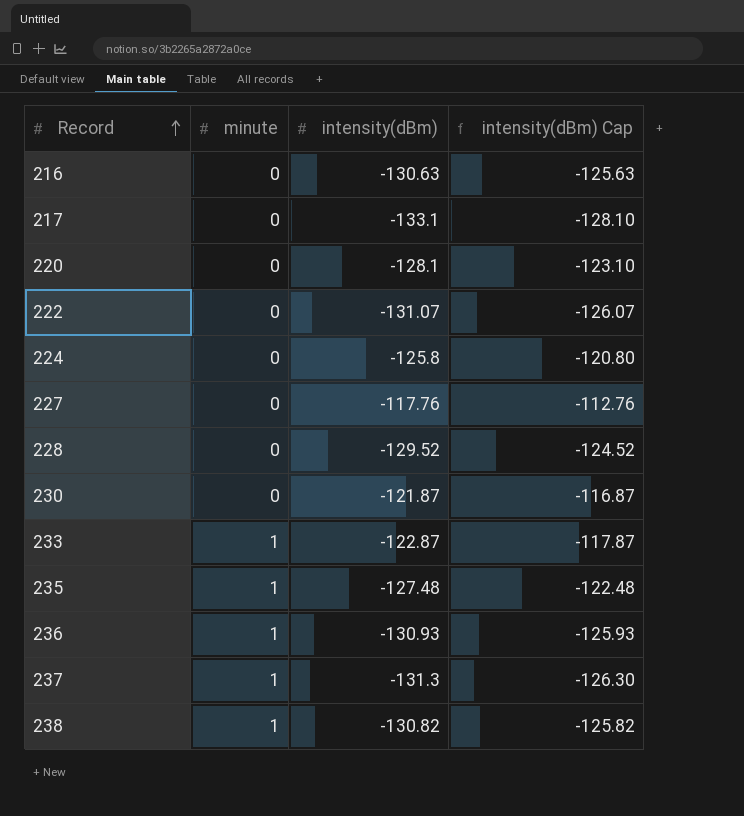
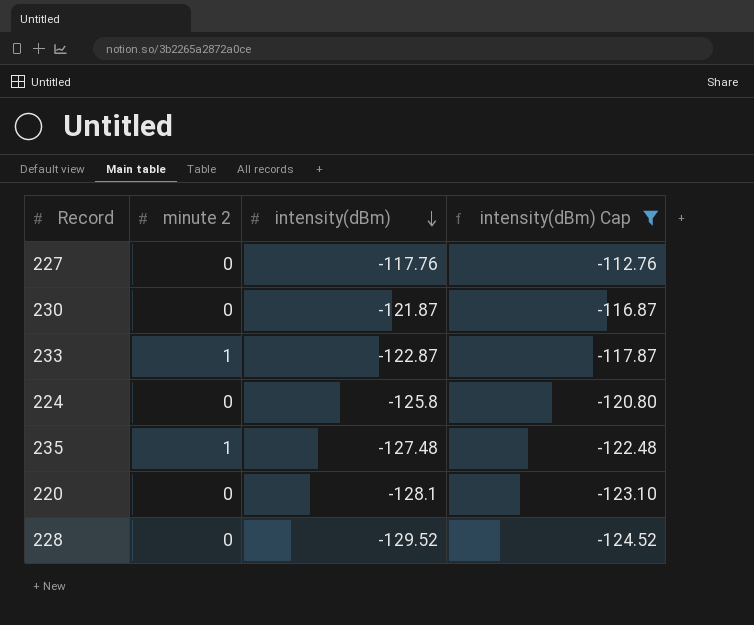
filter: none -> intensity(dBm) Cap >= -124.52
row order: Record ascending -> intensity(dBm) descending
column name: minute -> minute 2

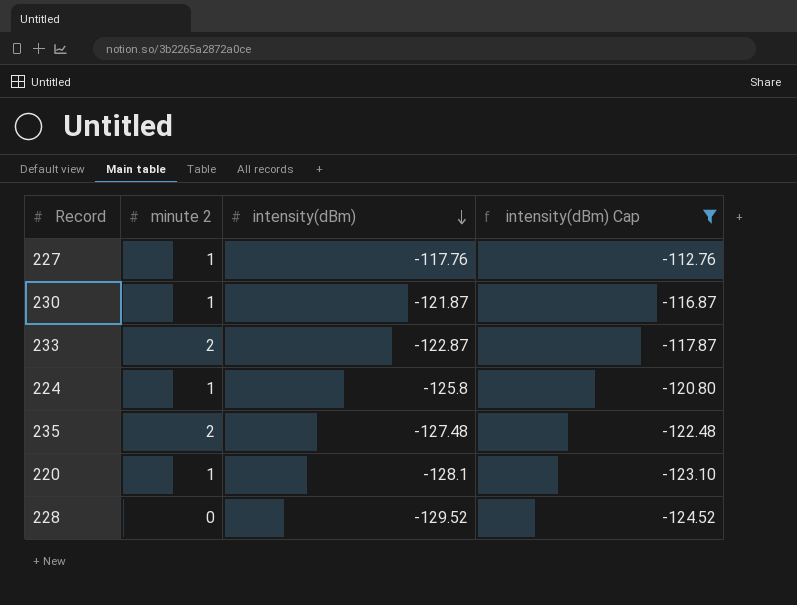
227 | minute 2: 0 -> 1
230 | minute 2: 0 -> 1
233 | minute 2: 1 -> 2
224 | minute 2: 0 -> 1
235 | minute 2: 1 -> 2
220 | minute 2: 0 -> 1

